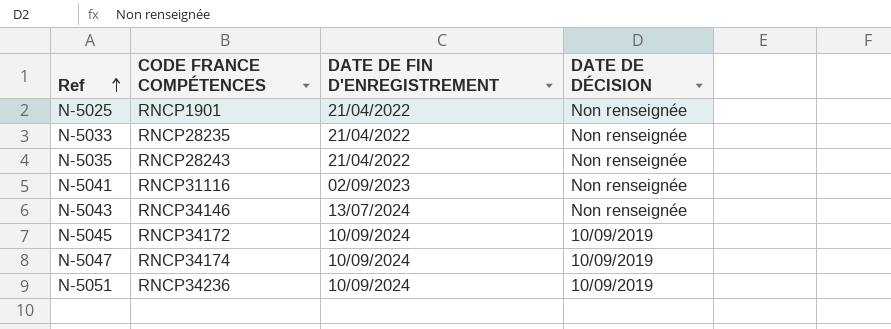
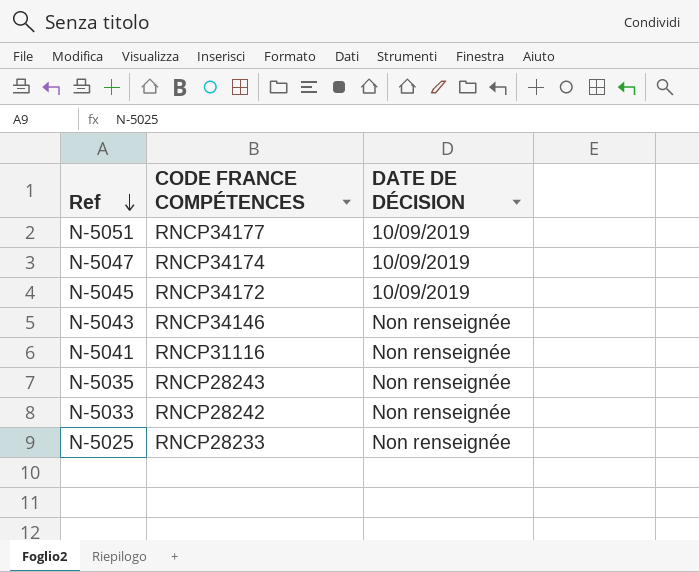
row order: Ref ascending -> Ref descending
column DATE DE FIN D'ENREGISTREMENT | position: 3 -> none
N-5051 | CODE FRANCE COMPÉTENCES: RNCP34236 -> RNCP34177
N-5033 | CODE FRANCE COMPÉTENCES: RNCP28235 -> RNCP28242
N-5025 | CODE FRANCE COMPÉTENCES: RNCP1901 -> RNCP28233

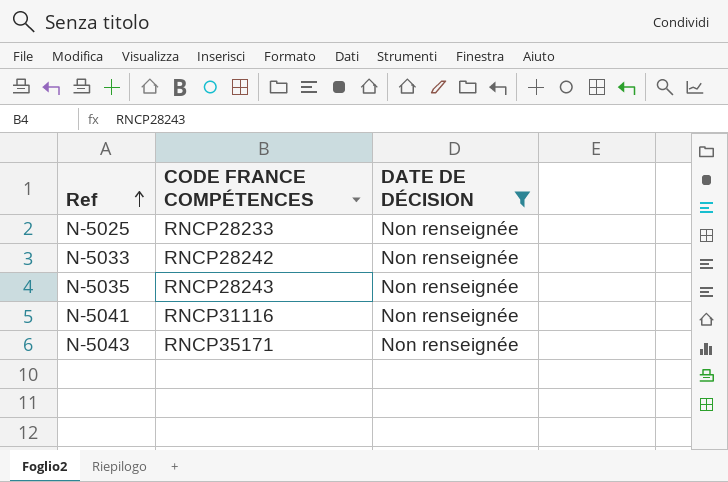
filter: none -> DATE DE DÉCISION = Non renseignée
row order: Ref descending -> Ref ascending
N-5043 | CODE FRANCE COMPÉTENCES: RNCP34146 -> RNCP35171

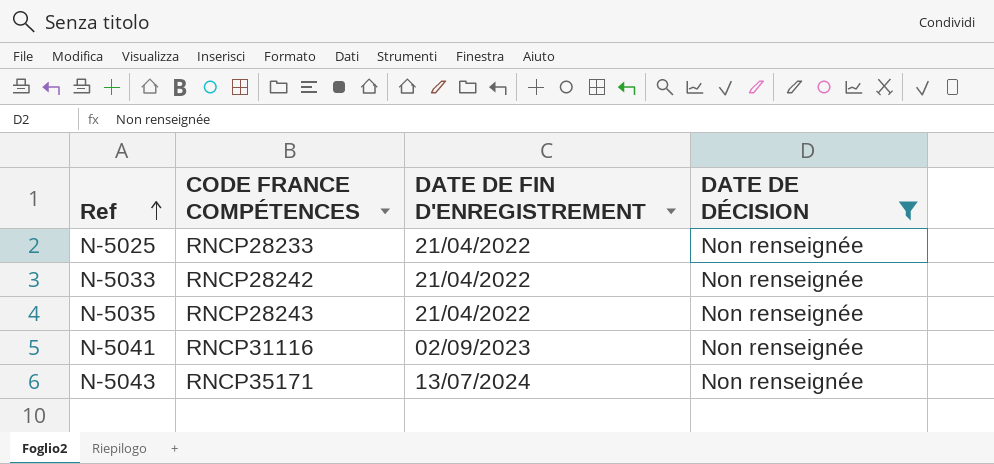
column DATE DE FIN D'ENREGISTREMENT | position: none -> 3

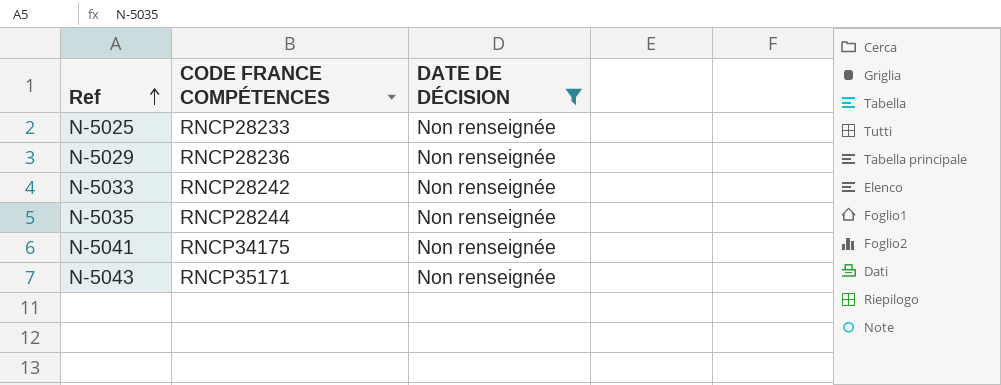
column DATE DE FIN D'ENREGISTREMENT | position: 3 -> none
row N-5029: none -> RNCP28236 | Non renseignée
N-5035 | CODE FRANCE COMPÉTENCES: RNCP28243 -> RNCP28244
N-5041 | CODE FRANCE COMPÉTENCES: RNCP31116 -> RNCP34175

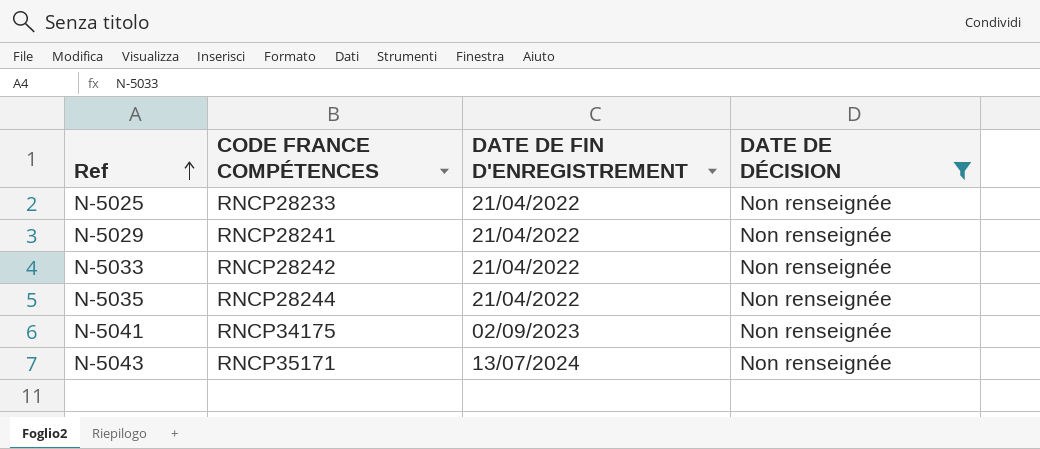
column DATE DE FIN D'ENREGISTREMENT | position: none -> 3
N-5029 | CODE FRANCE COMPÉTENCES: RNCP28236 -> RNCP28241

